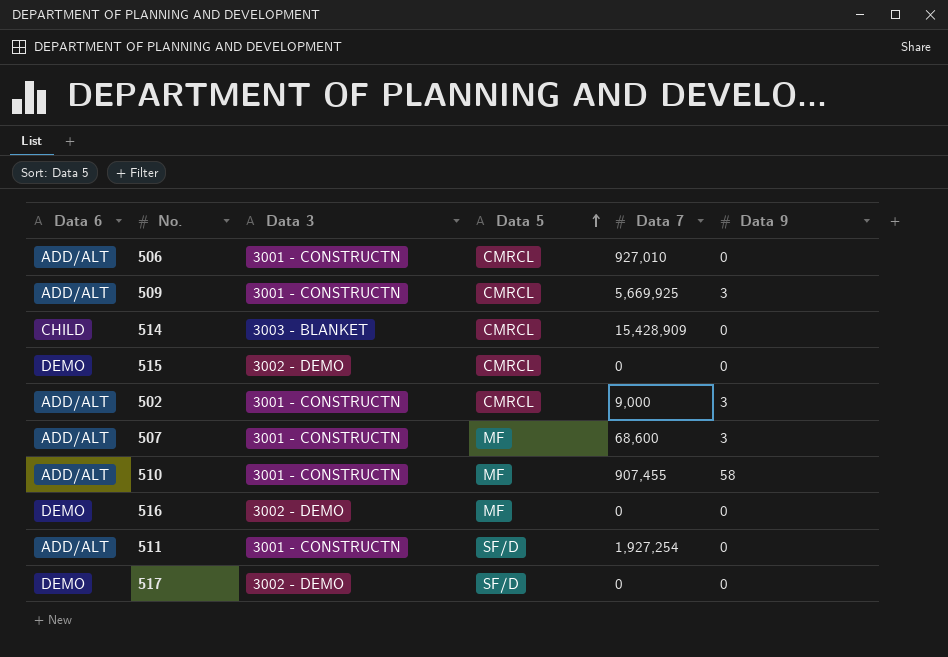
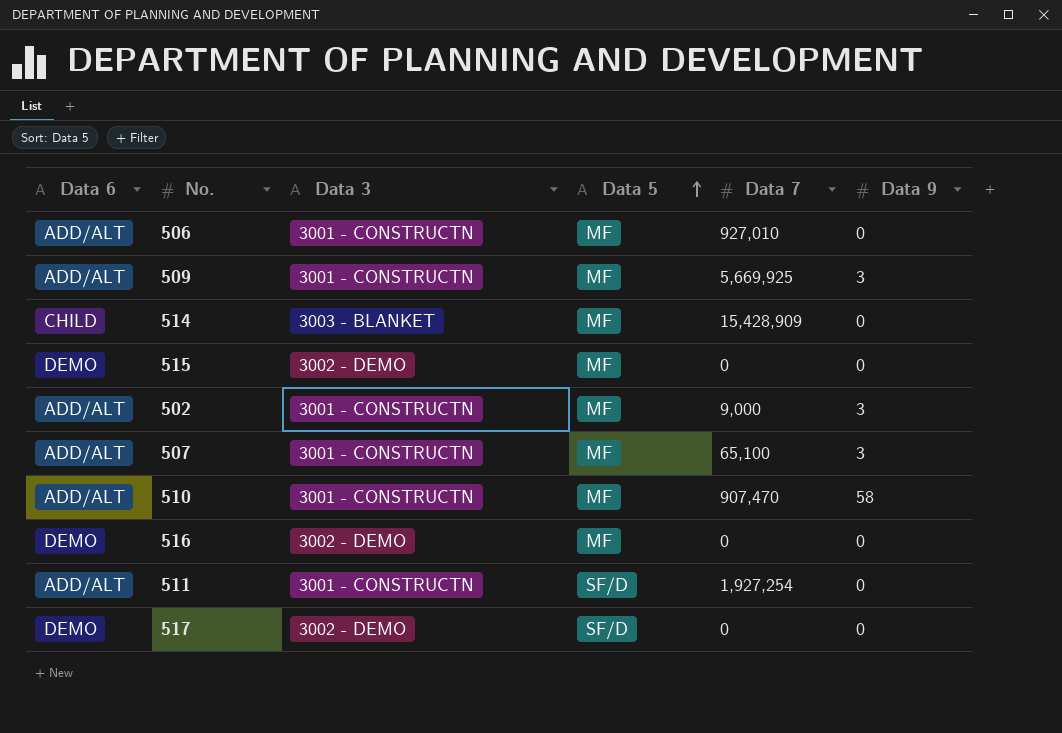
506 | Data 5: CMRCL -> MF
509 | Data 5: CMRCL -> MF
514 | Data 5: CMRCL -> MF
515 | Data 5: CMRCL -> MF
502 | Data 5: CMRCL -> MF
507 | Data 7: 68,600 -> 65,100
510 | Data 7: 907,455 -> 907,470

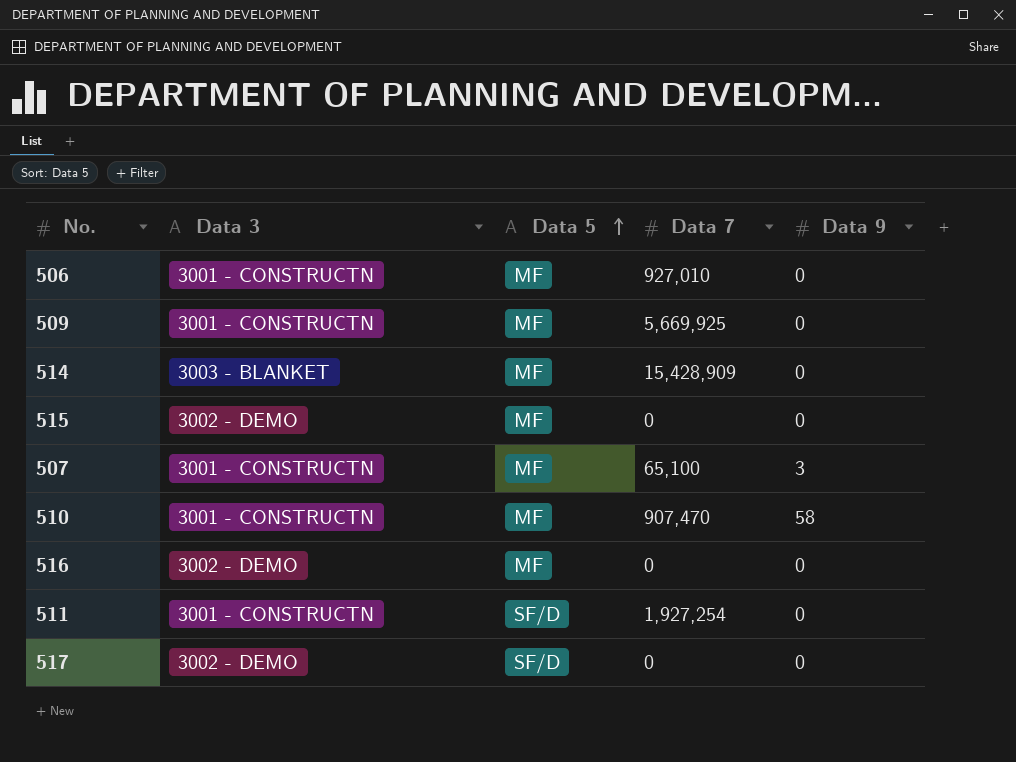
column Data 6 | position: 1 -> none
row 502: ADD/ALT | 3001 - CONSTRUCTN | MF | 9,000 | 3 -> none
509 | Data 9: 3 -> 0

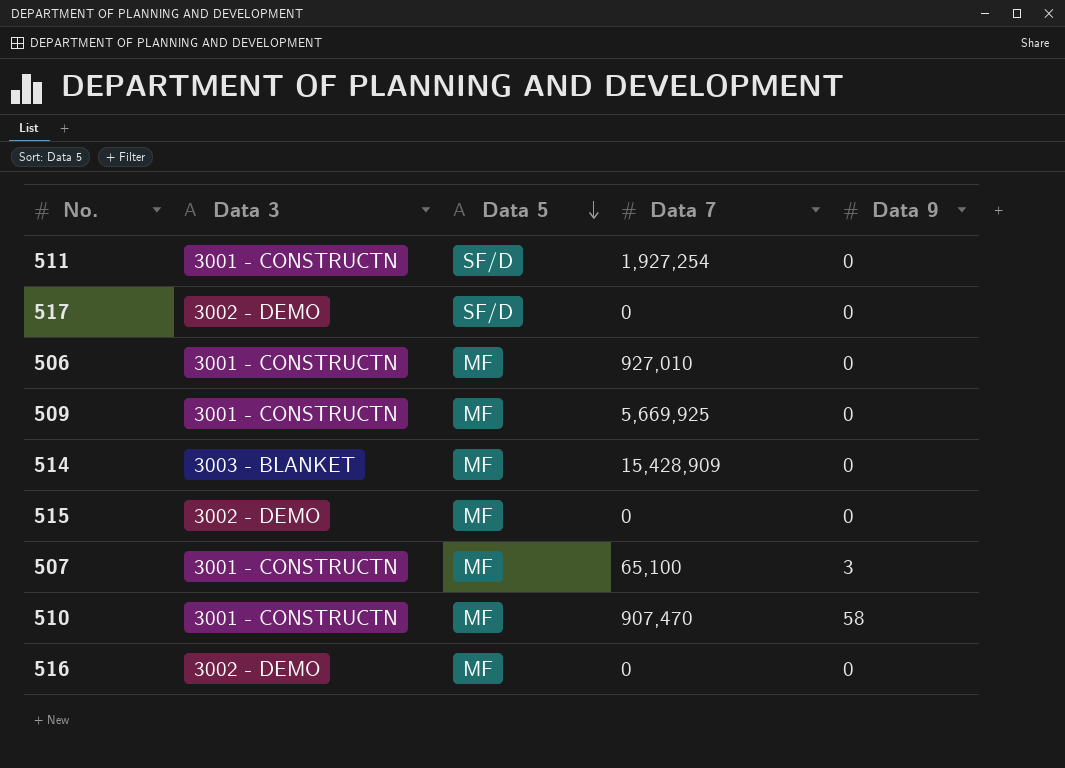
row order: Data 5 ascending -> Data 5 descending

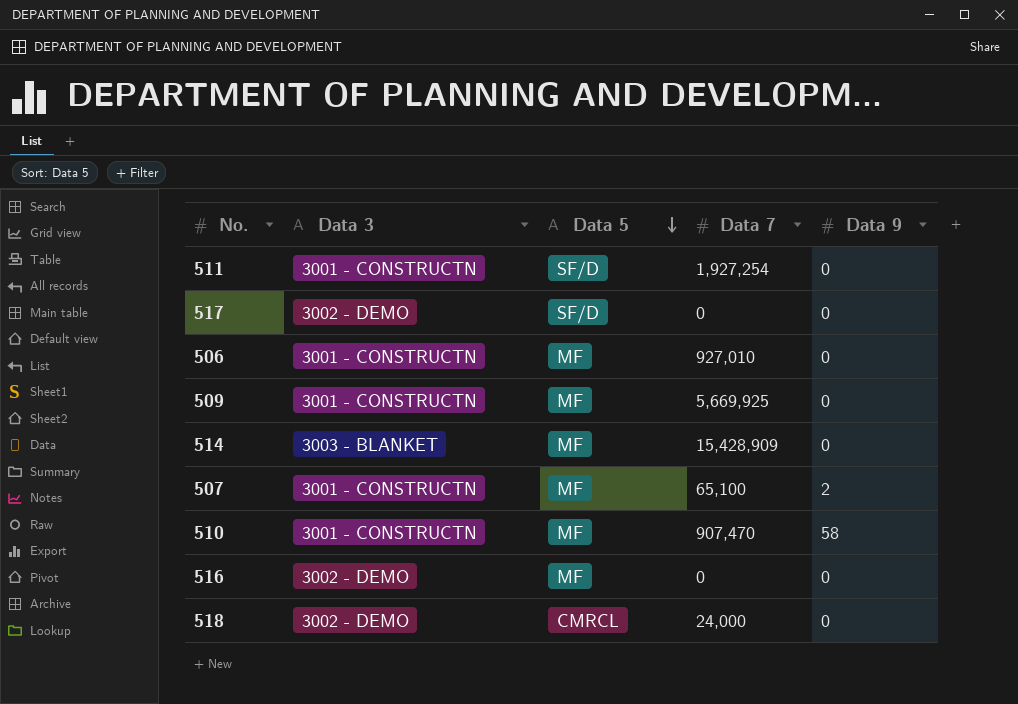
row 515: 3002 - DEMO | MF | 0 | 0 -> none
507 | Data 9: 3 -> 2
row 518: none -> 3002 - DEMO | CMRCL | 24,000 | 0

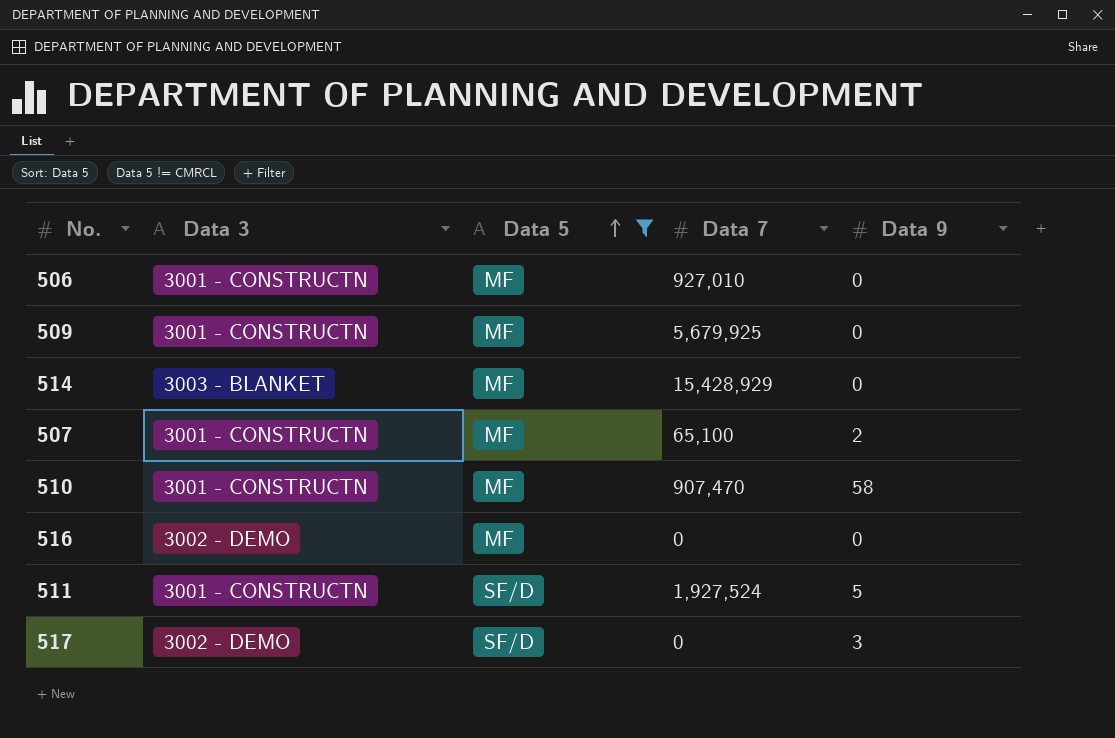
filter: none -> Data 5 != CMRCL
row order: Data 5 descending -> Data 5 ascending
509 | Data 7: 5,669,925 -> 5,679,925
514 | Data 7: 15,428,909 -> 15,428,929
511 | Data 7: 1,927,254 -> 1,927,524
511 | Data 9: 0 -> 5
517 | Data 9: 0 -> 3

